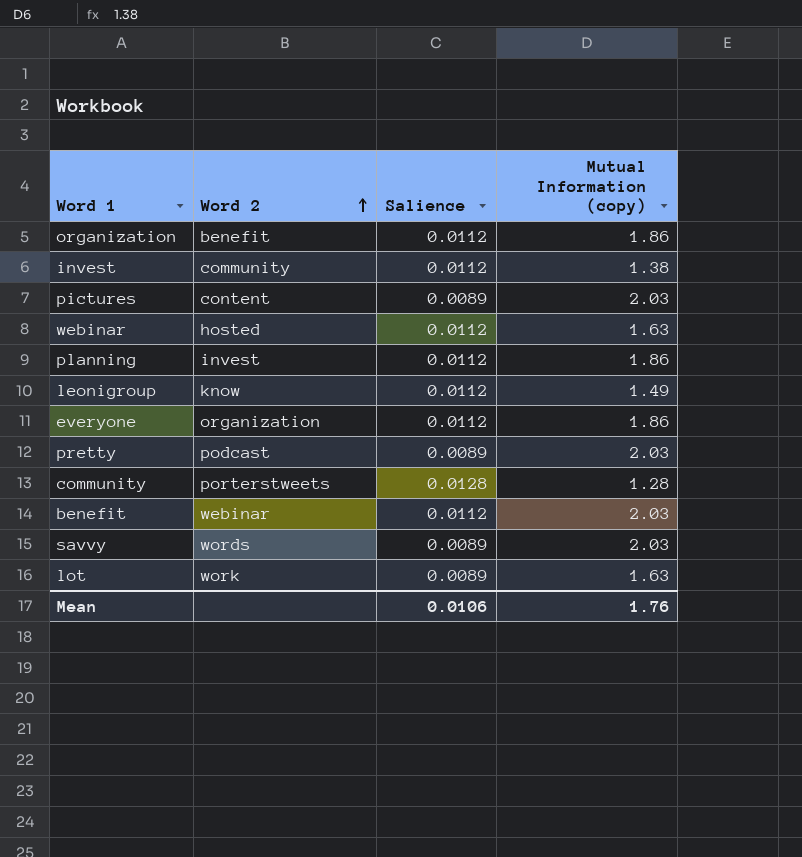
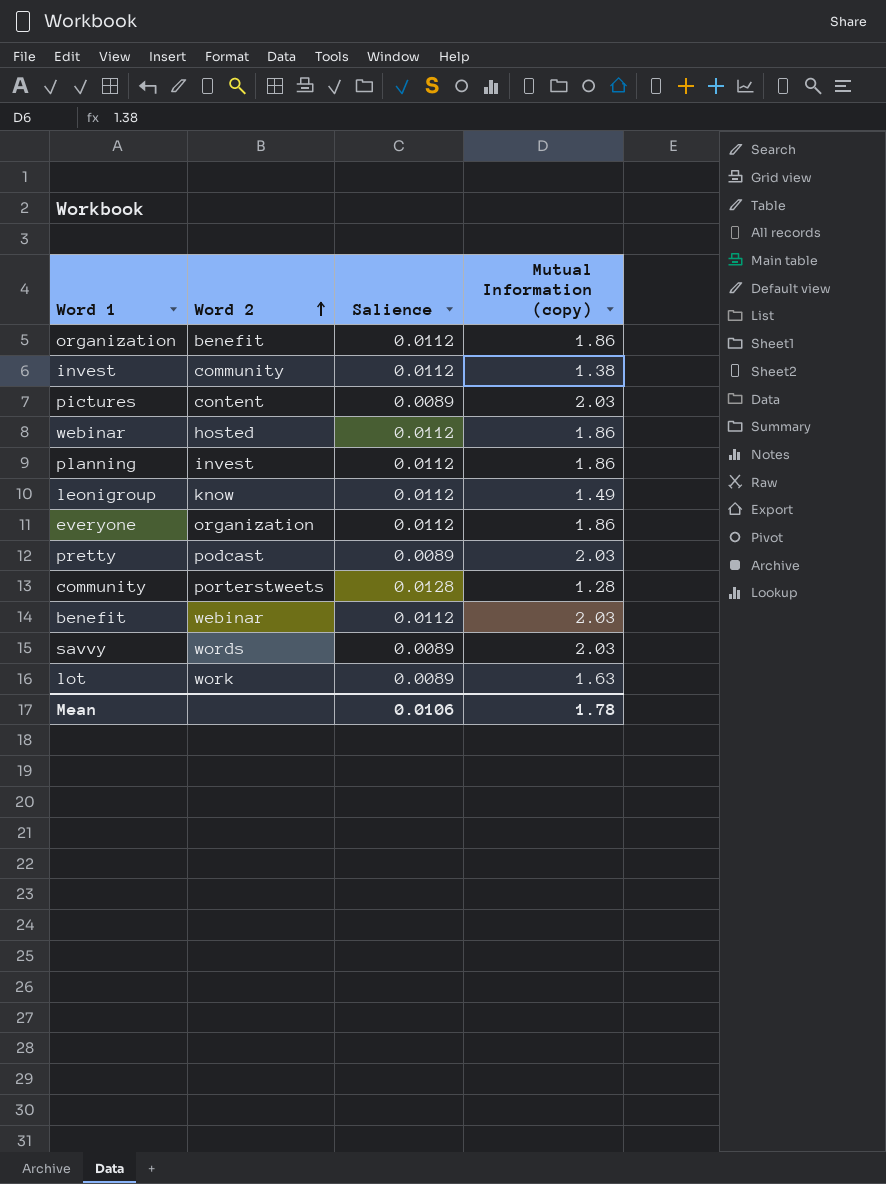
webinar | Mutual Information (copy): 1.63 -> 1.86
Mean | Mutual Information (copy): 1.76 -> 1.78

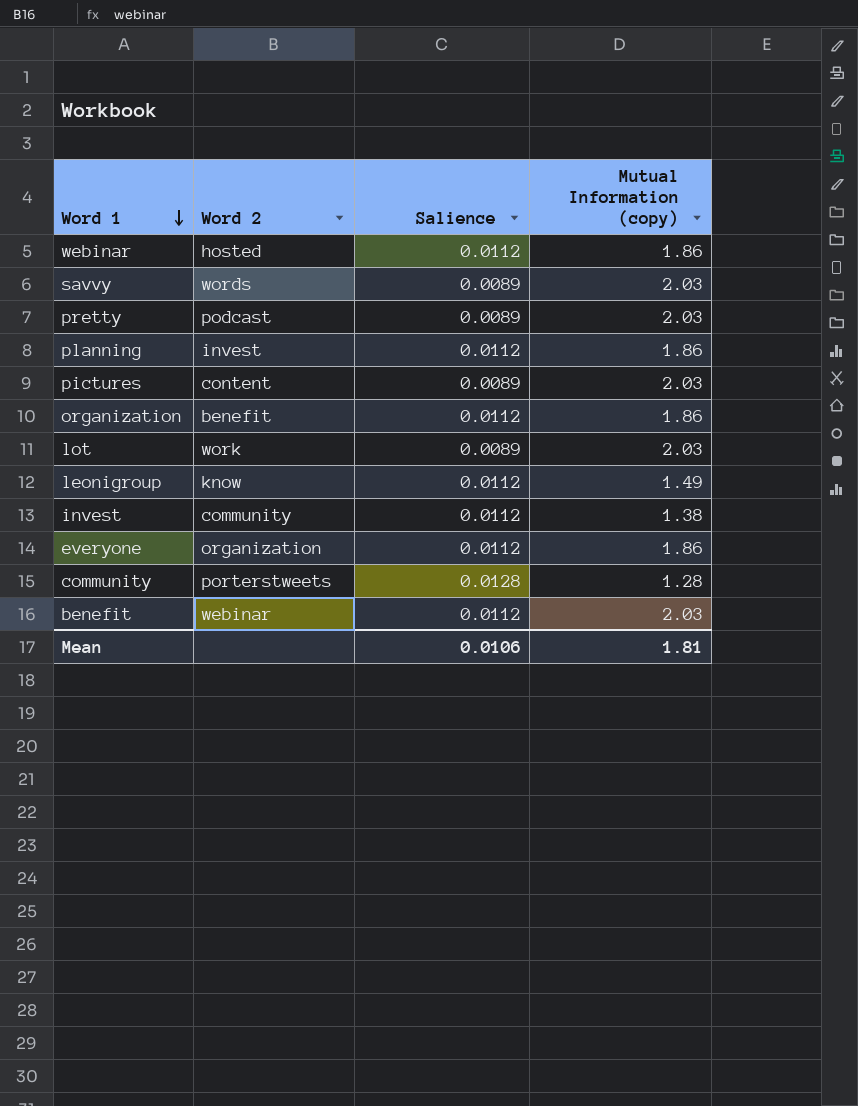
row order: Word 2 ascending -> Word 1 descending
lot | Mutual Information (copy): 1.63 -> 2.03
Mean | Mutual Information (copy): 1.78 -> 1.81

